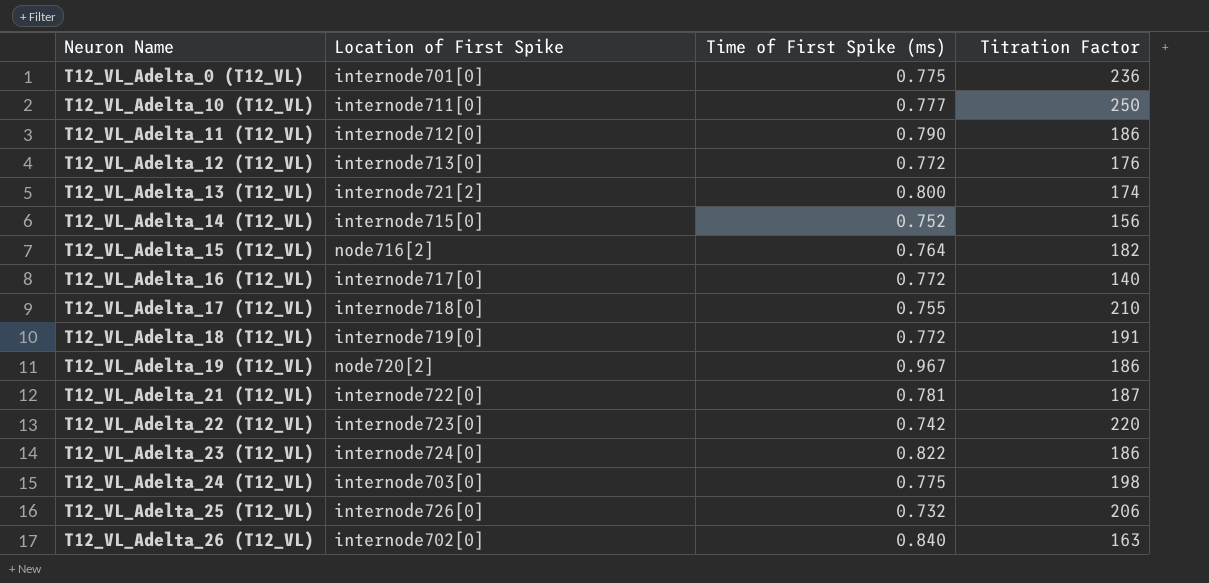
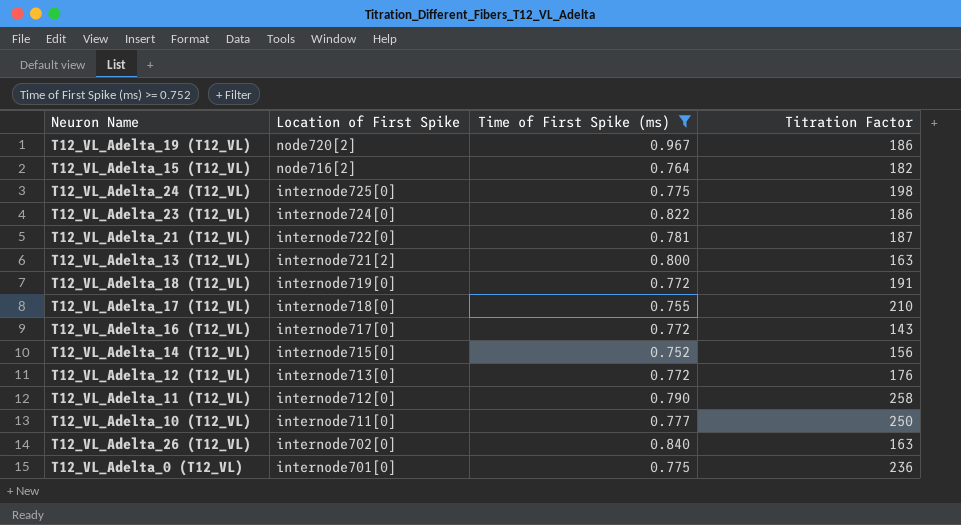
filter: none -> Time of First Spike (ms) >= 0.752
row order: Neuron Name ascending -> Location of First Spike descending
T12_VL_Adelta_24 (T12_VL) | Location of First Spike: internode703[0] -> internode725[0]
T12_VL_Adelta_13 (T12_VL) | Titration Factor: 174 -> 163
T12_VL_Adelta_16 (T12_VL) | Titration Factor: 140 -> 143
T12_VL_Adelta_11 (T12_VL) | Titration Factor: 186 -> 258

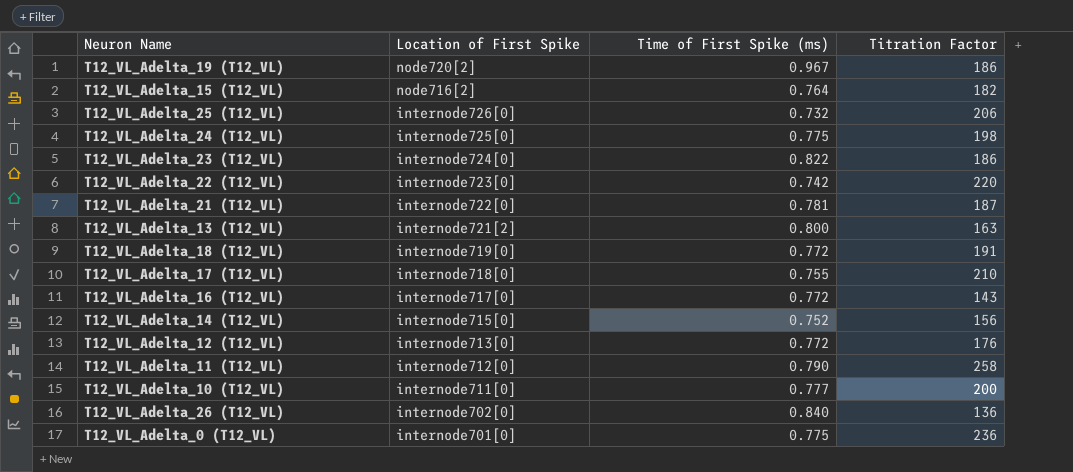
filter: Time of First Spike (ms) >= 0.752 -> none
T12_VL_Adelta_10 (T12_VL) | Titration Factor: 250 -> 200
T12_VL_Adelta_26 (T12_VL) | Titration Factor: 163 -> 136

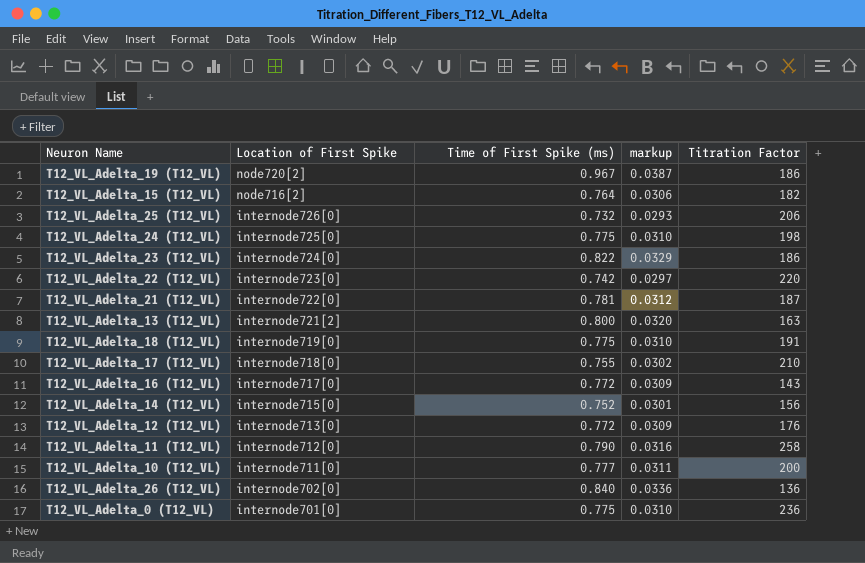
column markup | formula: none -> [Time of First Spike (ms)] * 0.04
T12_VL_Adelta_18 (T12_VL) | Time of First Spike (ms): 0.772 -> 0.775

